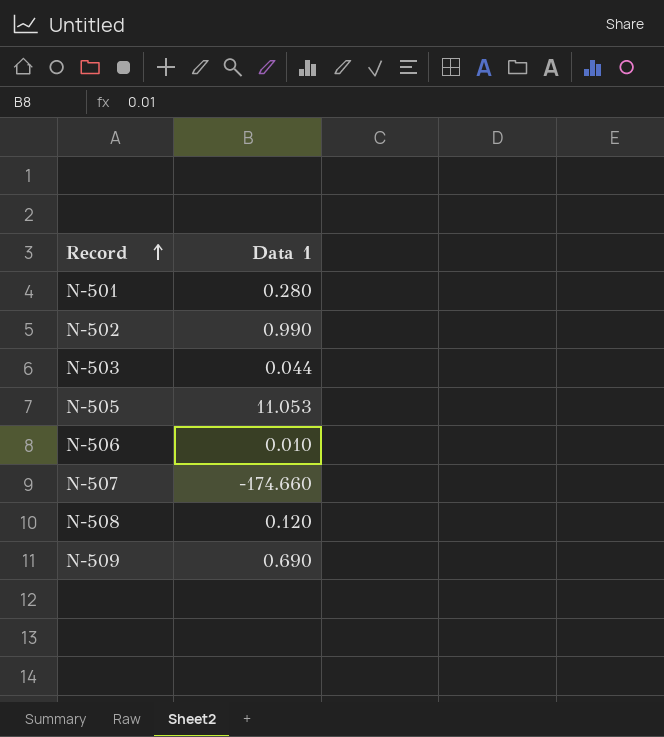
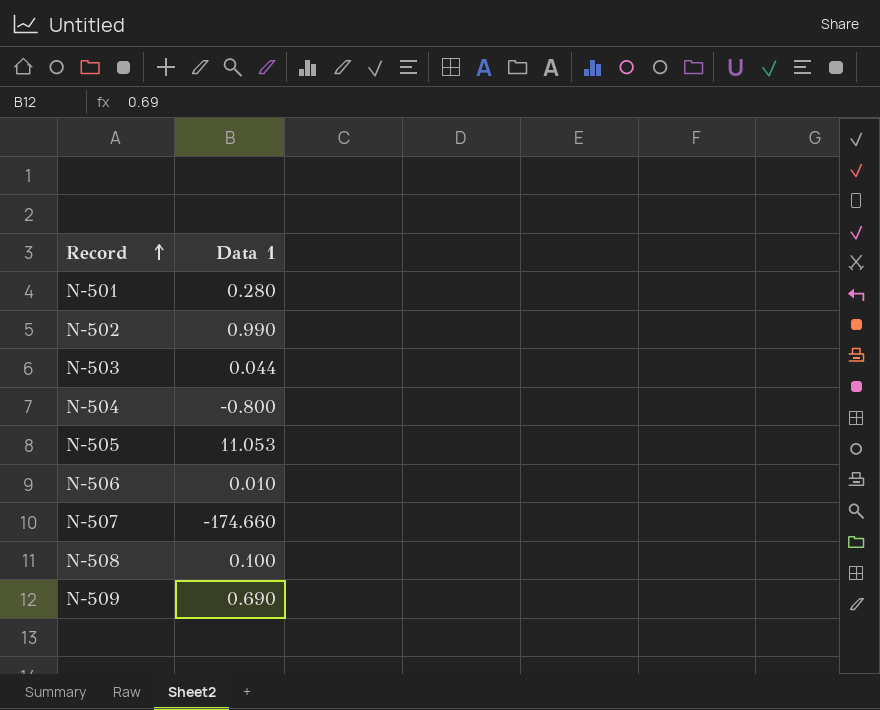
row N-504: none -> -0.800
N-508 | Data 1: 0.120 -> 0.100

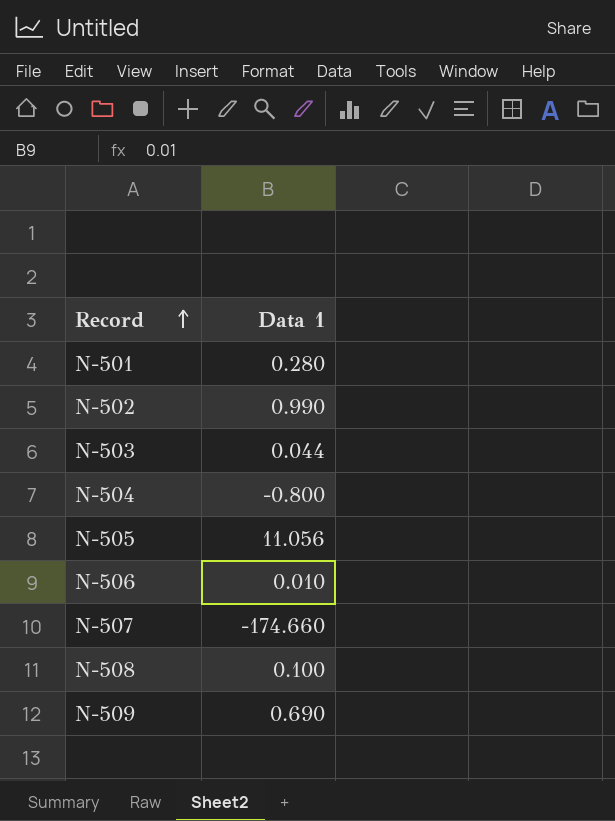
N-505 | Data 1: 11.053 -> 11.056

